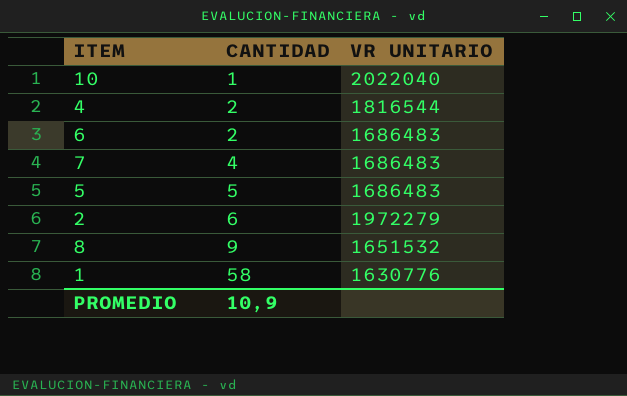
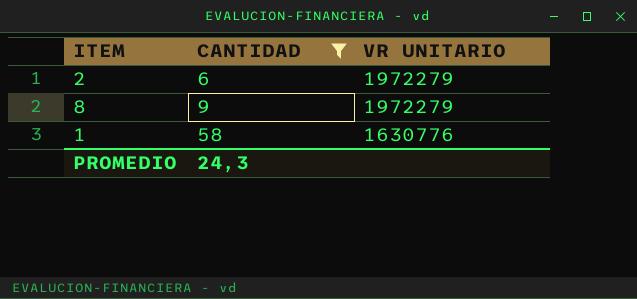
filter: none -> CANTIDAD >= 6
8 | VR UNITARIO: 1651532 -> 1972279
PROMEDIO | CANTIDAD: 10,9 -> 24,3

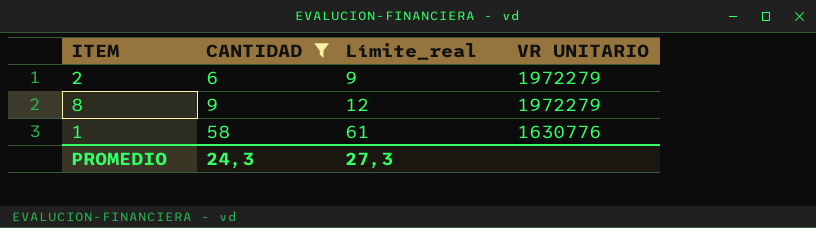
column Límite_real | formula: none -> [CANTIDAD] + 3

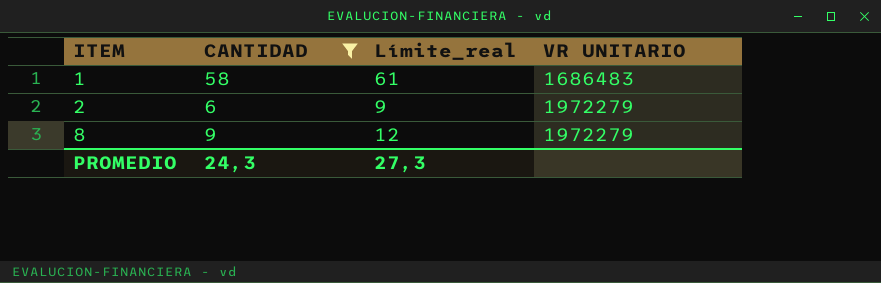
row order: CANTIDAD ascending -> ITEM ascending
1 | VR UNITARIO: 1630776 -> 1686483

